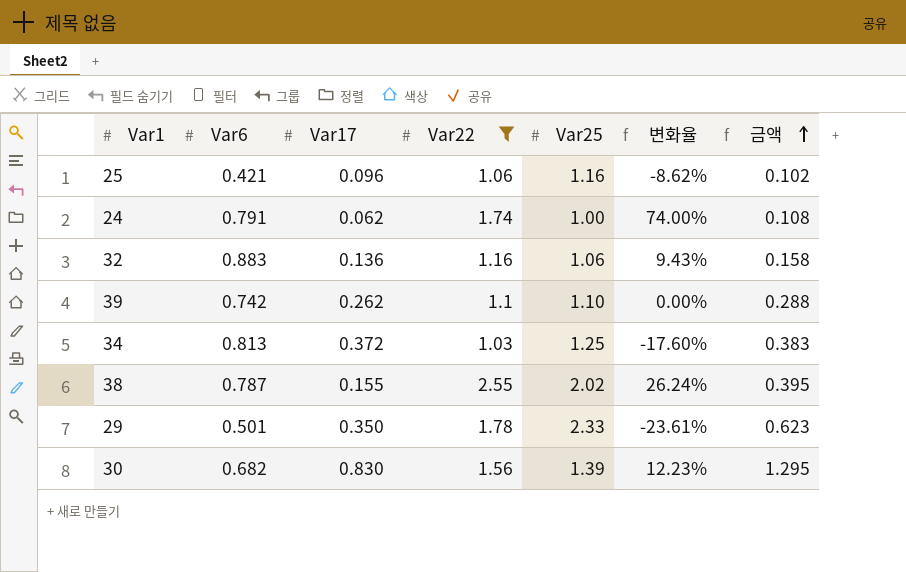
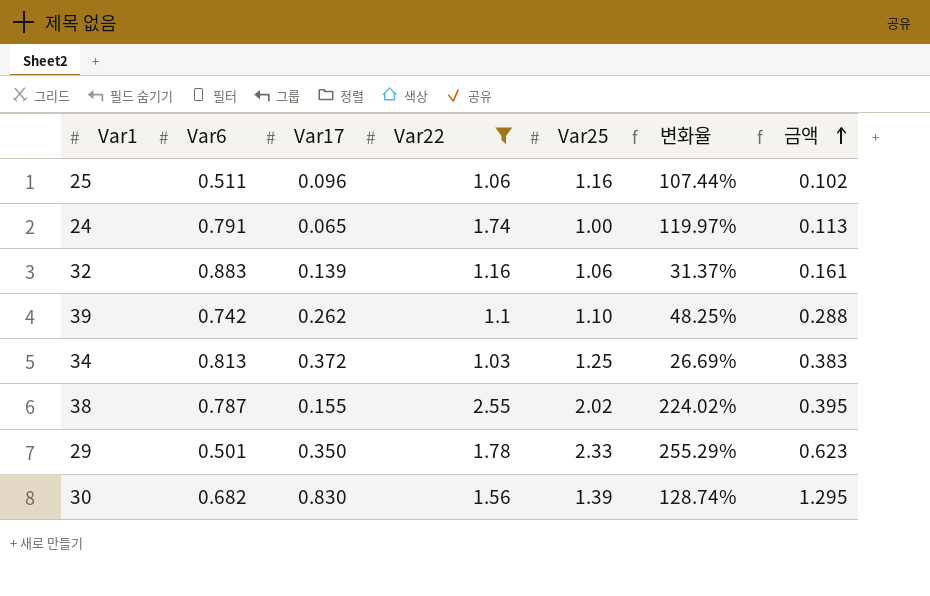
column 변화율 | formula: ([Var22] - [Var25]) / [Var25] -> ([Var22] - [Var6]) / [Var6]
25 | Var6: 0.421 -> 0.511
24 | Var17: 0.062 -> 0.065
24 | 금액: 0.108 -> 0.113
32 | Var17: 0.136 -> 0.139
32 | 금액: 0.158 -> 0.161

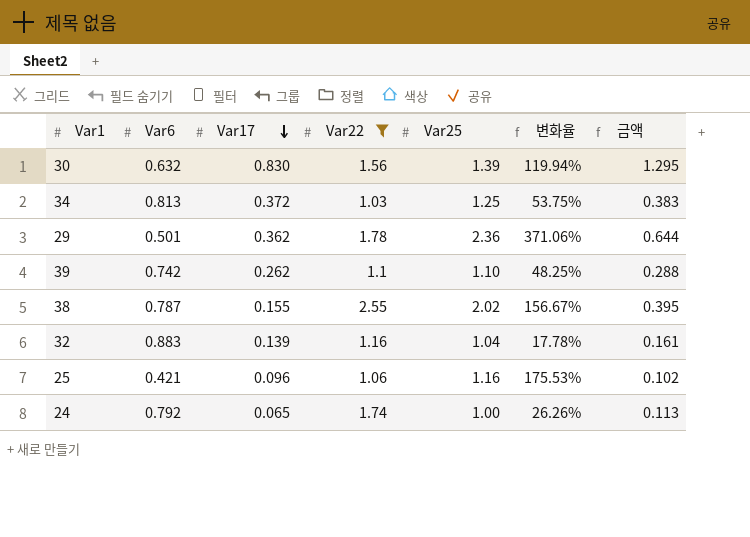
row order: 금액 ascending -> Var17 descending
column 변화율 | formula: ([Var22] - [Var6]) / [Var6] -> ([Var25] - [Var6]) / [Var6]
30 | Var6: 0.682 -> 0.632
29 | Var17: 0.350 -> 0.362
29 | Var25: 2.33 -> 2.36
29 | 금액: 0.623 -> 0.644
32 | Var25: 1.06 -> 1.04
25 | Var6: 0.511 -> 0.421
24 | Var6: 0.791 -> 0.792

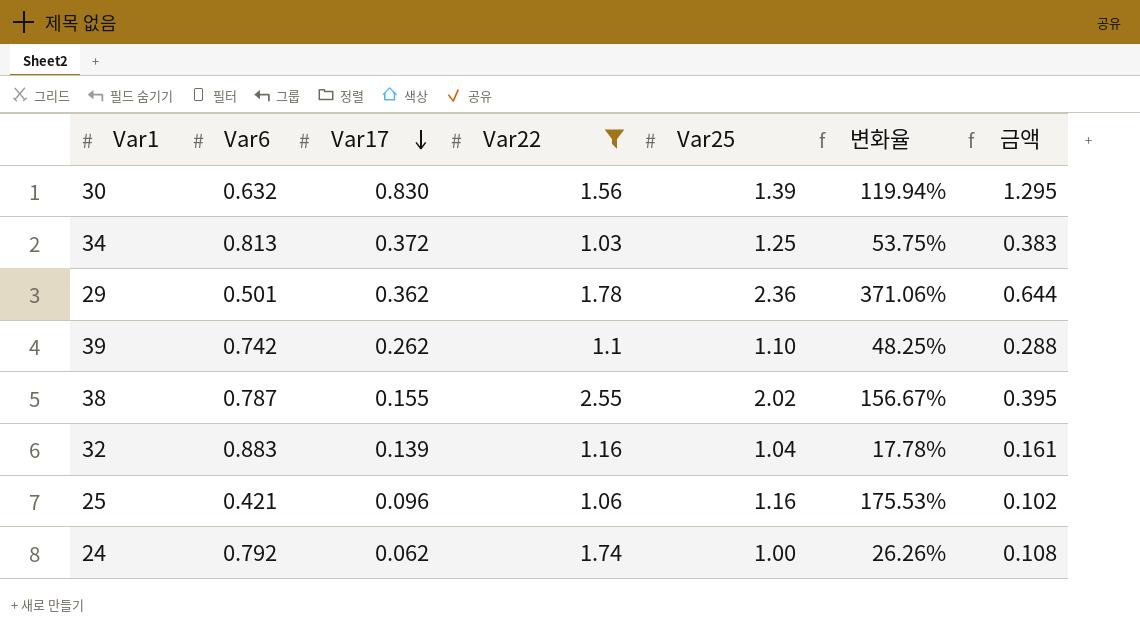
24 | Var17: 0.065 -> 0.062
24 | 금액: 0.113 -> 0.108

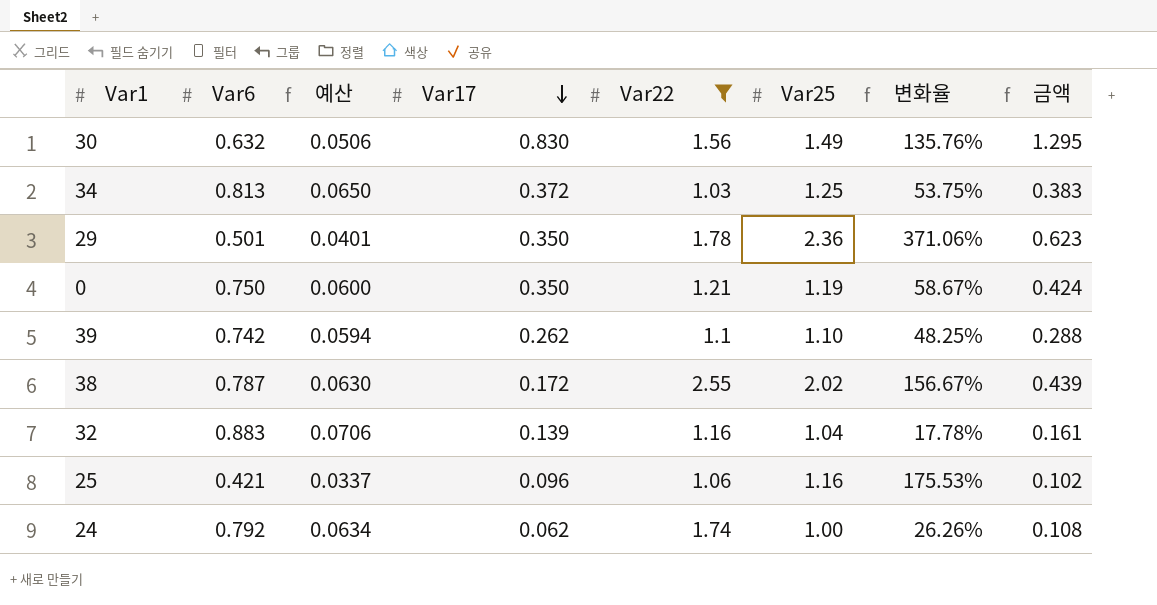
column 예산 | formula: none -> [Var6] * 0.08
30 | Var25: 1.39 -> 1.49
30 | 변화율: 119.94% -> 135.76%
29 | Var17: 0.362 -> 0.350
29 | 금액: 0.644 -> 0.623
row 0: none -> 0.750 | 0.0600 | 0.350 | 1.21 | 1.19 | 58.67% | 0.424
38 | Var17: 0.155 -> 0.172
38 | 금액: 0.395 -> 0.439

